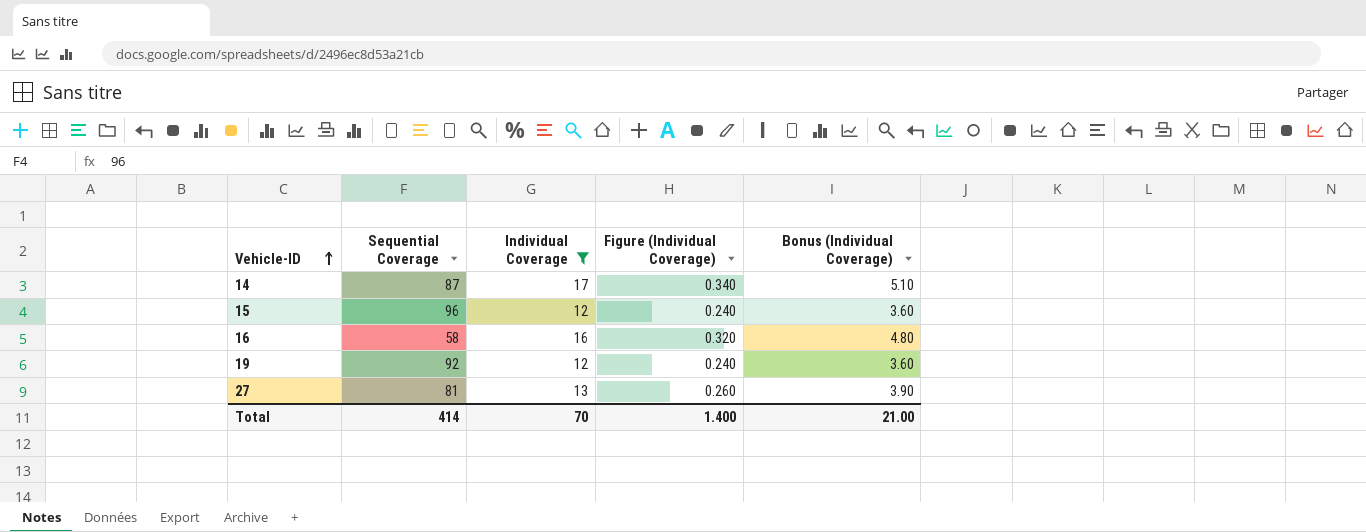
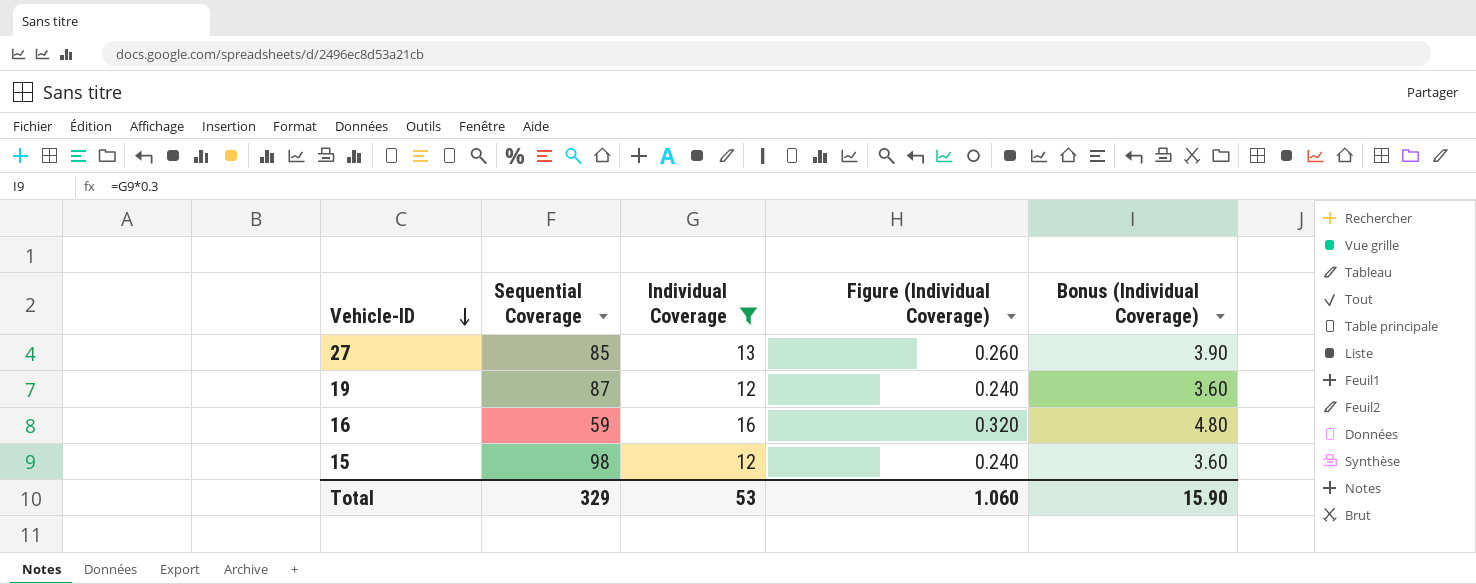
row order: Vehicle-ID ascending -> Vehicle-ID descending
row 14: 87 | 17 | 0.340 | 5.10 -> none
27 | Sequential Coverage: 81 -> 85
19 | Sequential Coverage: 92 -> 87
16 | Sequential Coverage: 58 -> 59
15 | Sequential Coverage: 96 -> 98
Total | Sequential Coverage: 414 -> 329
Total | Individual Coverage: 70 -> 53
Total | Figure (Individual Coverage): 1.400 -> 1.060
Total | Bonus (Individual Coverage): 21.00 -> 15.90

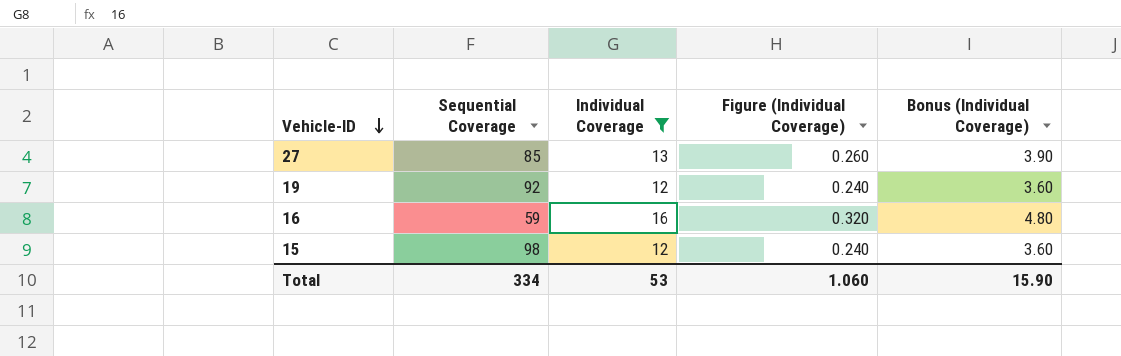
19 | Sequential Coverage: 87 -> 92
Total | Sequential Coverage: 329 -> 334

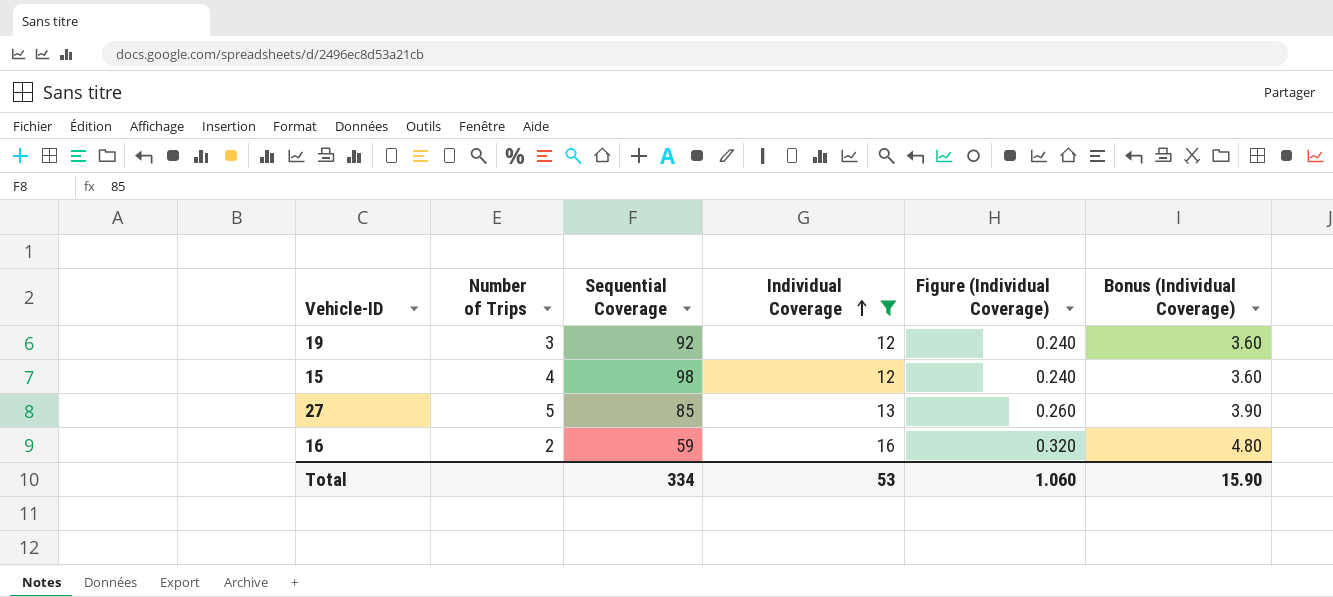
row order: Vehicle-ID descending -> Individual Coverage ascending
column Number of Trips | position: none -> 2

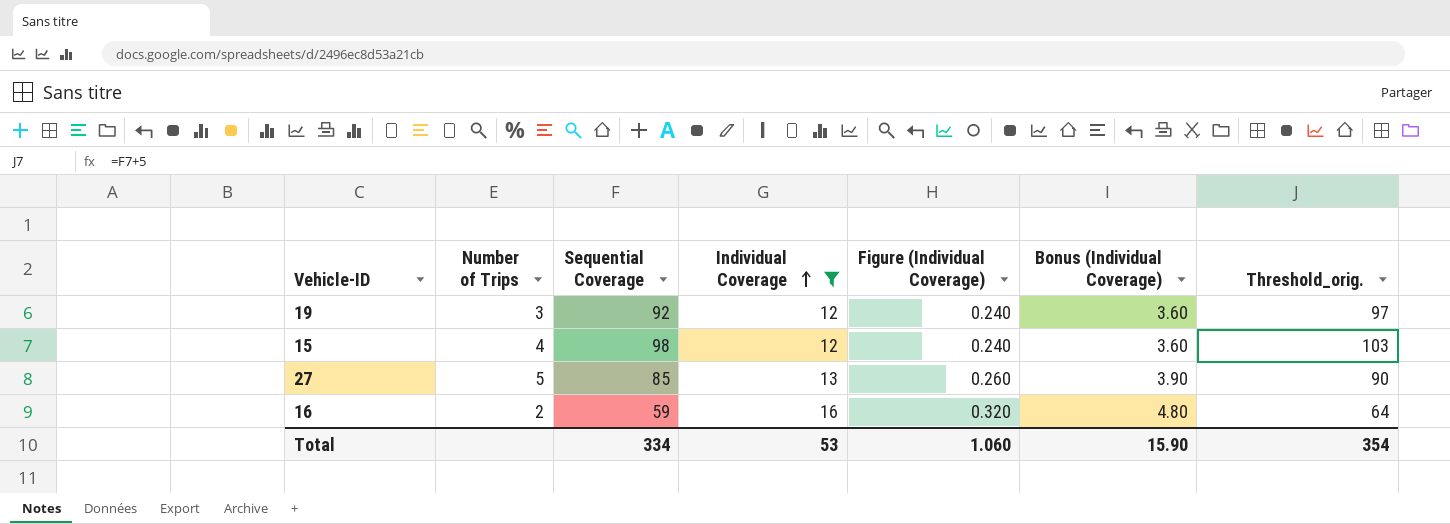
column Threshold_orig. | formula: none -> [Sequential Coverage] + 5

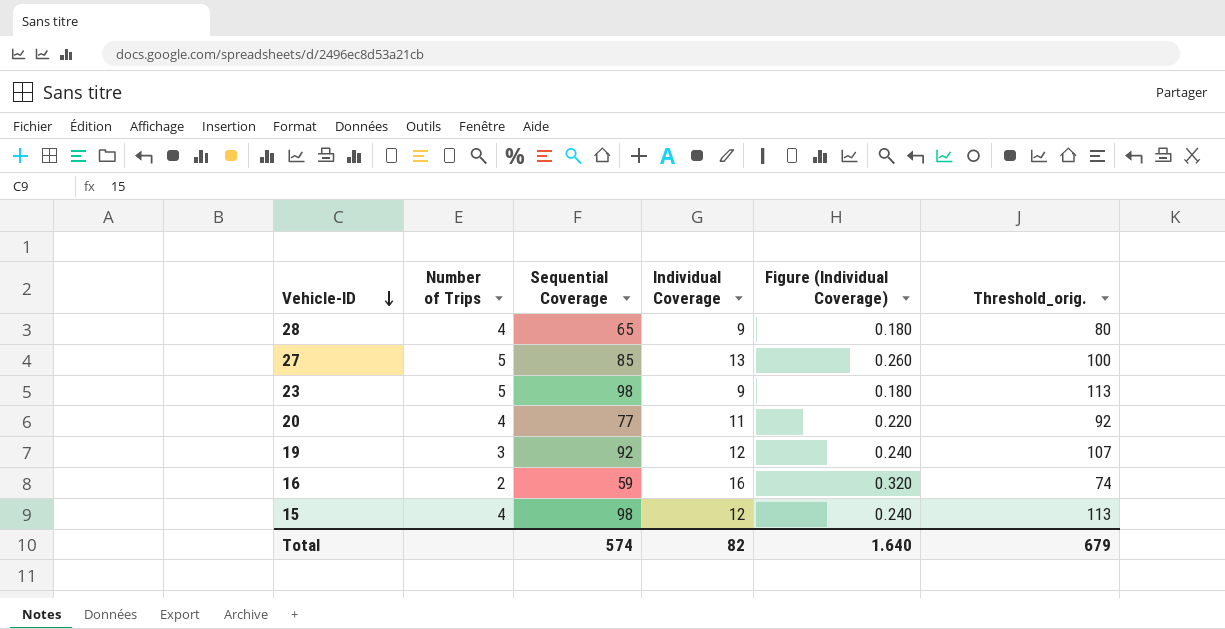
filter: Individual Coverage >= 12 -> none
row order: Individual Coverage ascending -> Vehicle-ID descending
column Bonus (Individual Coverage) | formula: [Individual Coverage] * 0.3 -> none
column Threshold_orig. | formula: [Sequential Coverage] + 5 -> [Sequential Coverage] + 15
Total | Sequential Coverage: 334 -> 574
Total | Individual Coverage: 53 -> 82
Total | Figure (Individual Coverage): 1.060 -> 1.640
Total | Threshold_orig.: 354 -> 679

